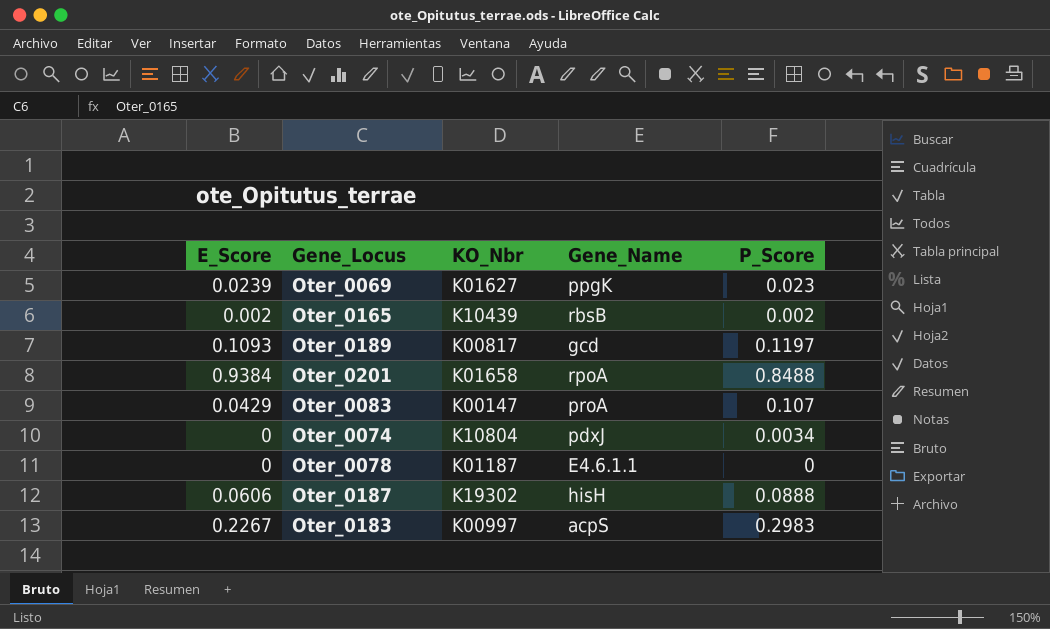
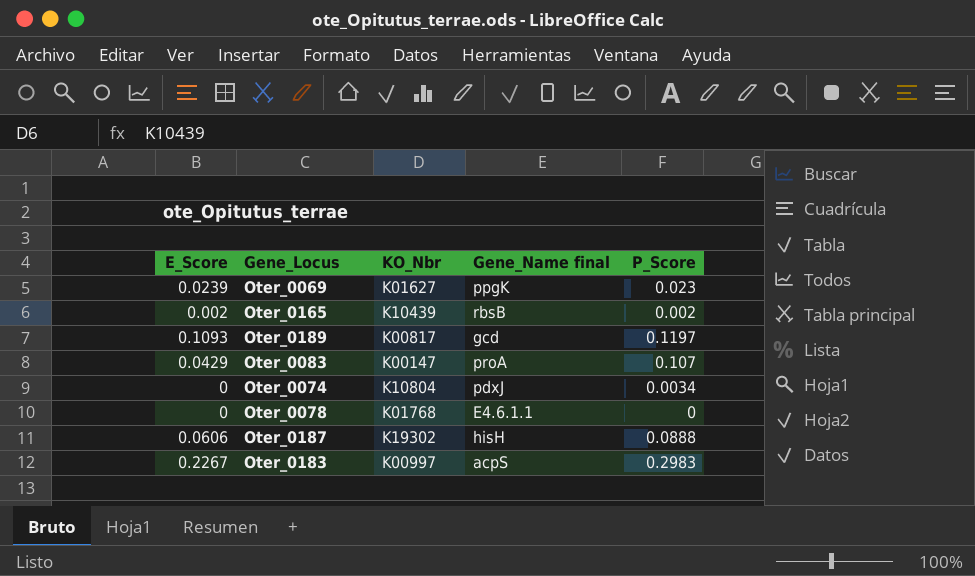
column name: Gene_Name -> Gene_Name final
row Oter_0201: 0.9384 | K01658 | rpoA | 0.8488 -> none
Oter_0078 | KO_Nbr: K01187 -> K01768

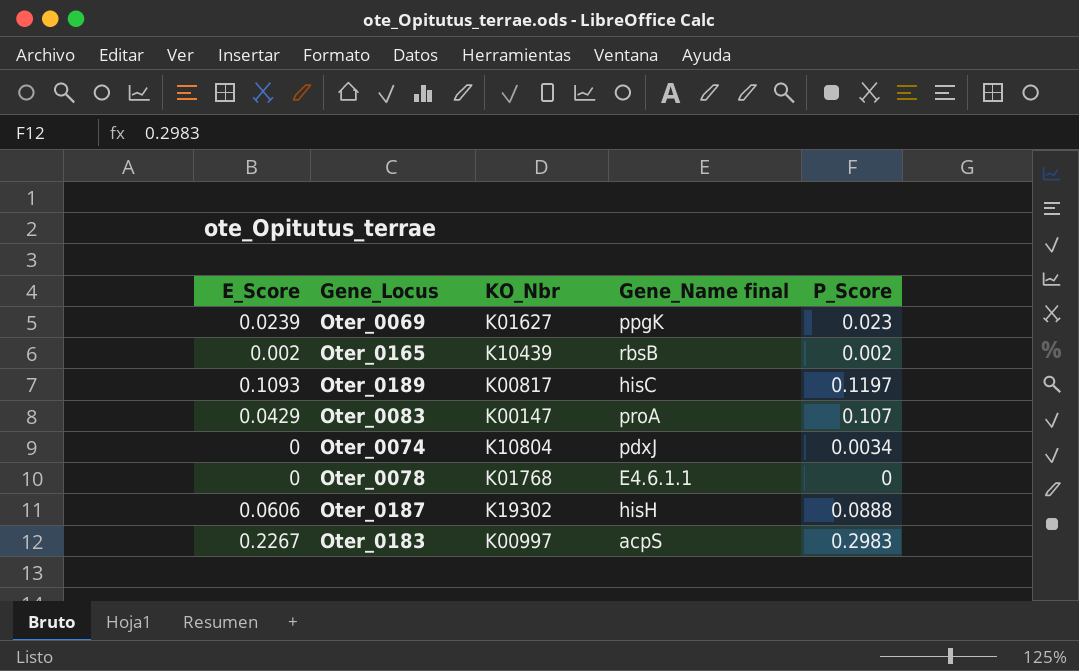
Oter_0189 | Gene_Name final: gcd -> hisC

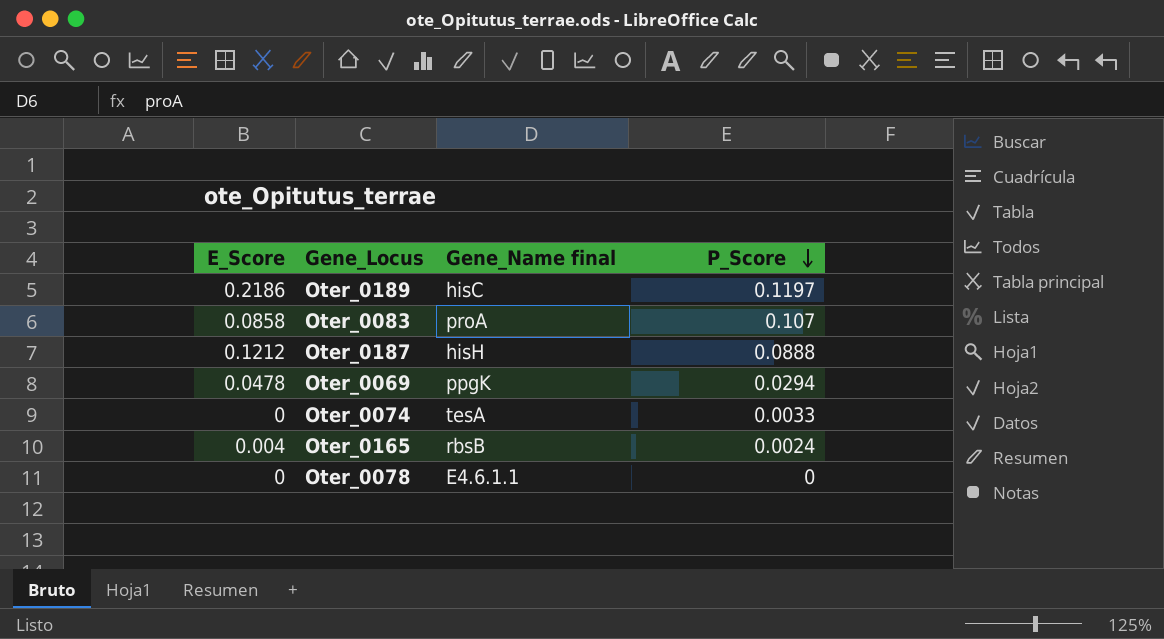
row order: none -> P_Score descending
column KO_Nbr | position: 3 -> none
row Oter_0183: 0.2267 | K00997 | acpS | 0.2983 -> none
Oter_0189 | E_Score: 0.1093 -> 0.2186
Oter_0083 | E_Score: 0.0429 -> 0.0858
Oter_0187 | E_Score: 0.0606 -> 0.1212
Oter_0069 | E_Score: 0.0239 -> 0.0478
Oter_0069 | P_Score: 0.023 -> 0.0294
Oter_0074 | Gene_Name final: pdxJ -> tesA
Oter_0074 | P_Score: 0.0034 -> 0.0033
Oter_0165 | E_Score: 0.002 -> 0.004
Oter_0165 | P_Score: 0.002 -> 0.0024

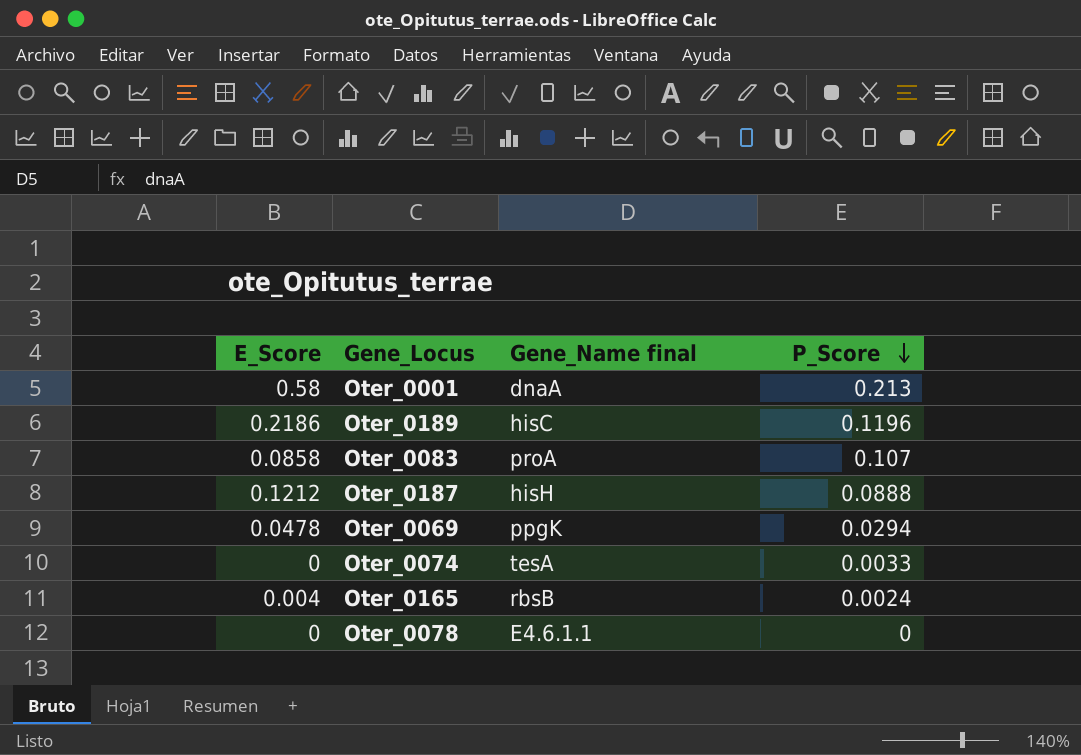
row Oter_0001: none -> 0.58 | dnaA | 0.213
Oter_0189 | P_Score: 0.1197 -> 0.1196

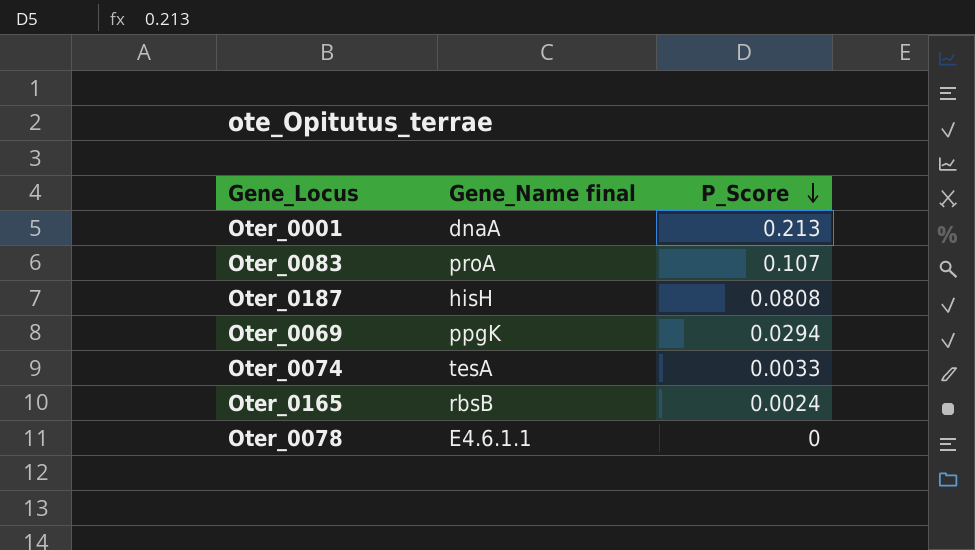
column E_Score | position: 1 -> none
row Oter_0189: 0.2186 | hisC | 0.1196 -> none
Oter_0187 | P_Score: 0.0888 -> 0.0808

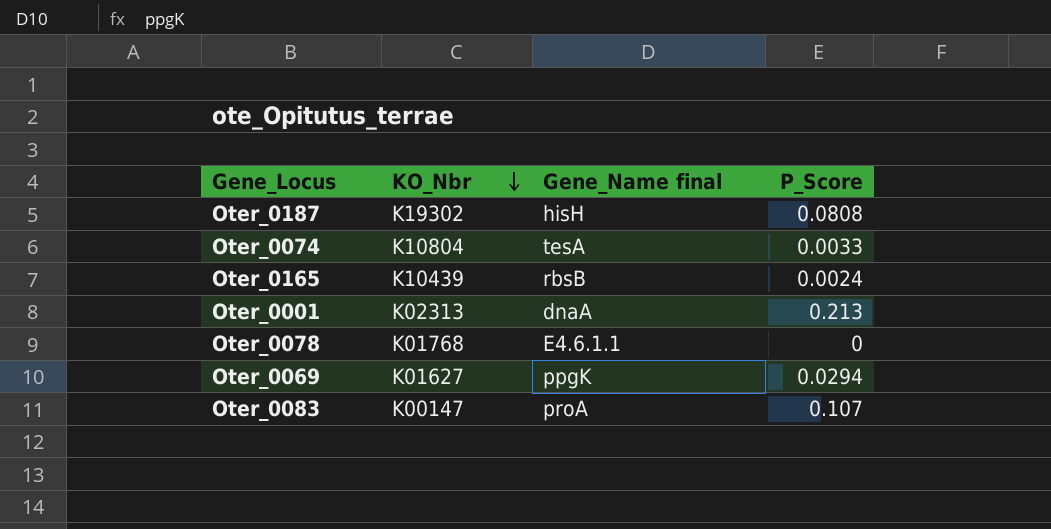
row order: P_Score descending -> KO_Nbr descending
column KO_Nbr | position: none -> 2

